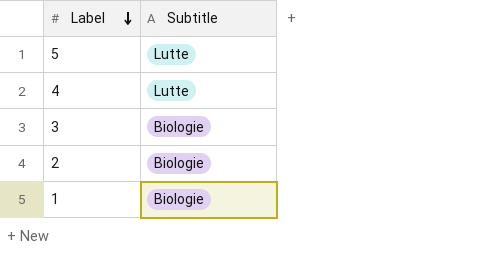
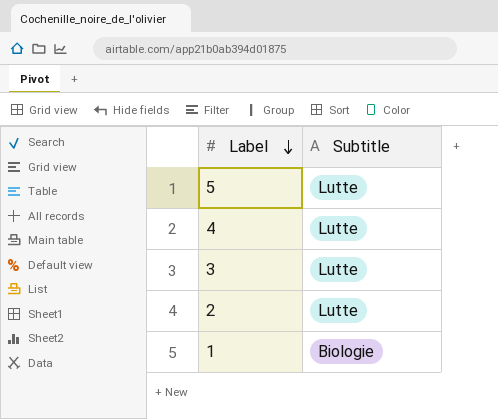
3 | Subtitle: Biologie -> Lutte
2 | Subtitle: Biologie -> Lutte

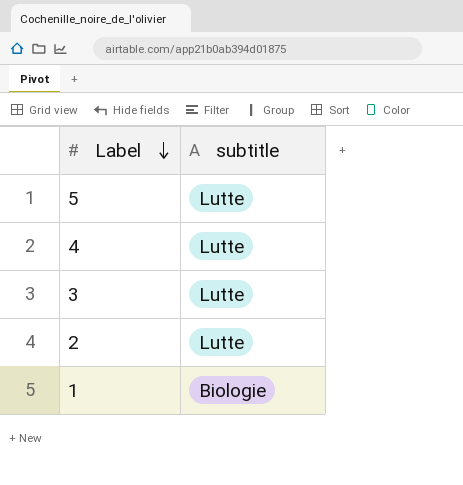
column name: Subtitle -> subtitle

